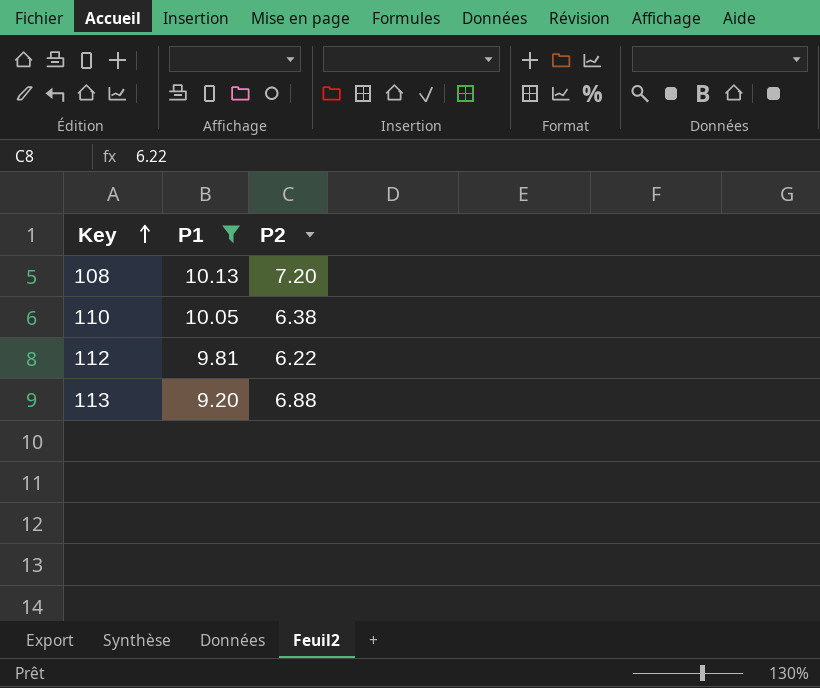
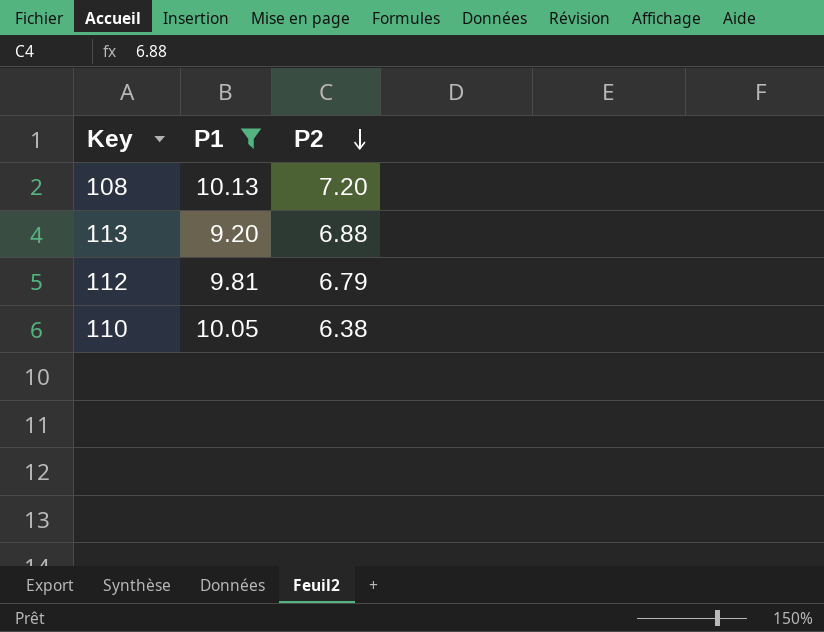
row order: Key ascending -> P2 descending
112 | P2: 6.22 -> 6.79

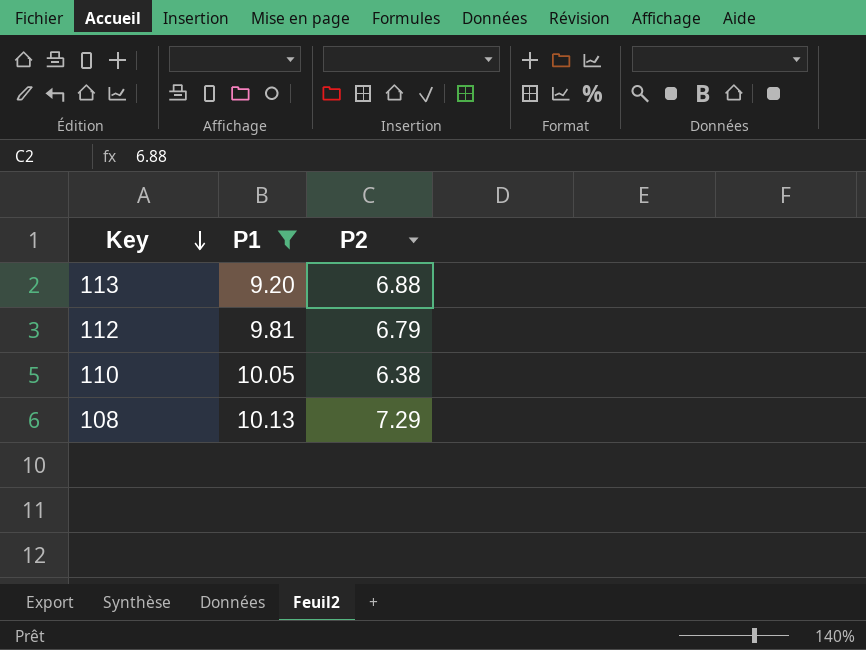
row order: P2 descending -> Key descending
108 | P2: 7.20 -> 7.29

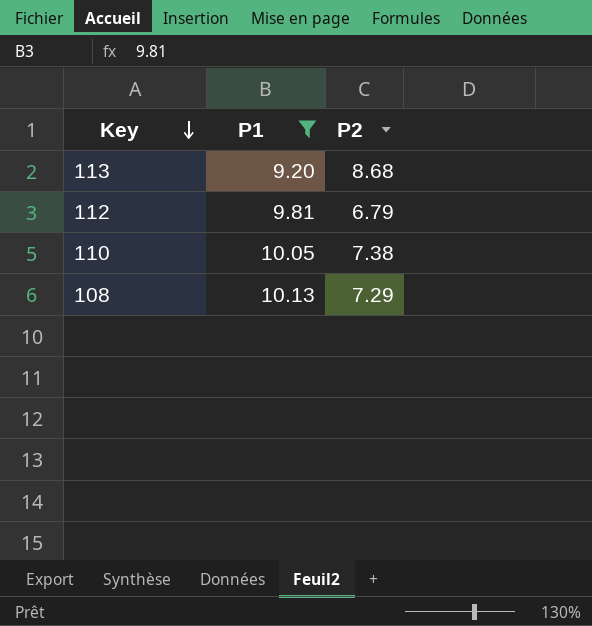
113 | P2: 6.88 -> 8.68
110 | P2: 6.38 -> 7.38

